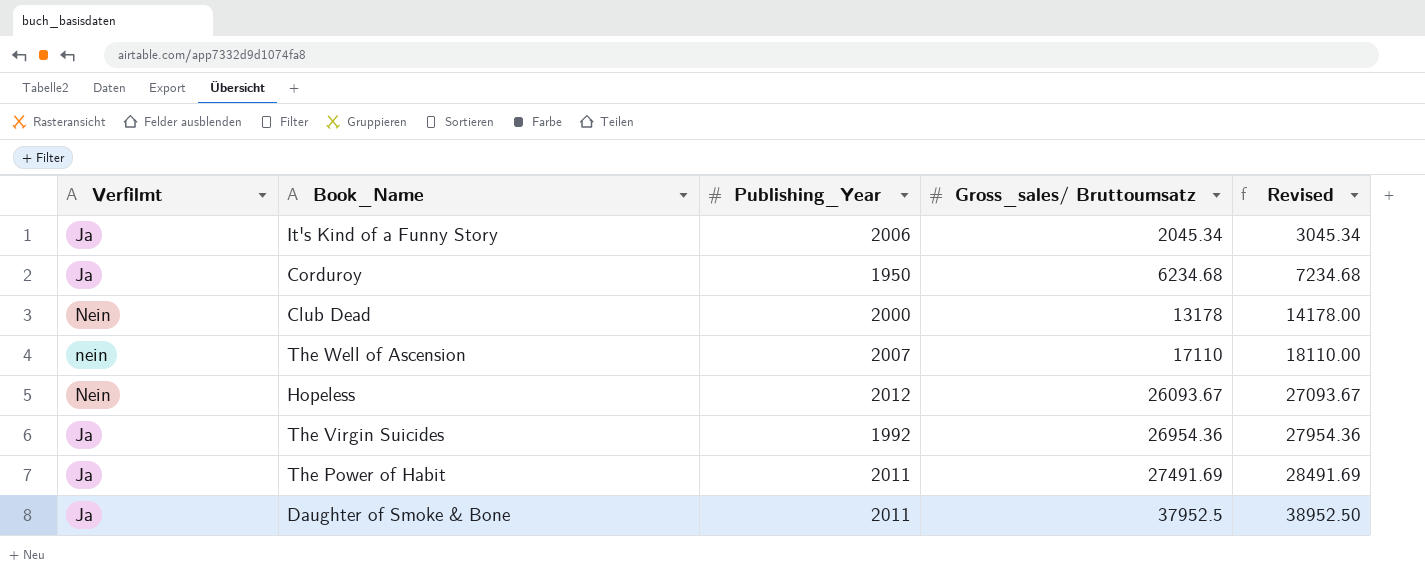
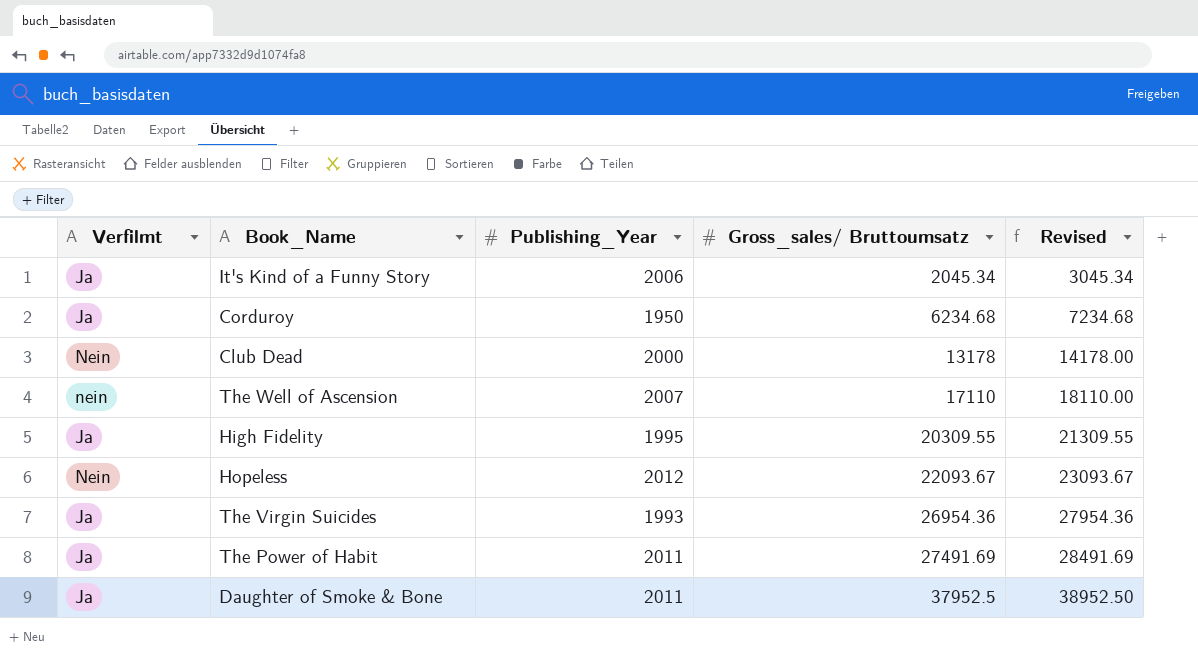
row High Fidelity: none -> Ja | 1995 | 20309.55 | 21309.55
Hopeless | Gross_sales/ Bruttoumsatz: 26093.67 -> 22093.67
Hopeless | Revised: 27093.67 -> 23093.67
The Virgin Suicides | Publishing_Year: 1992 -> 1993

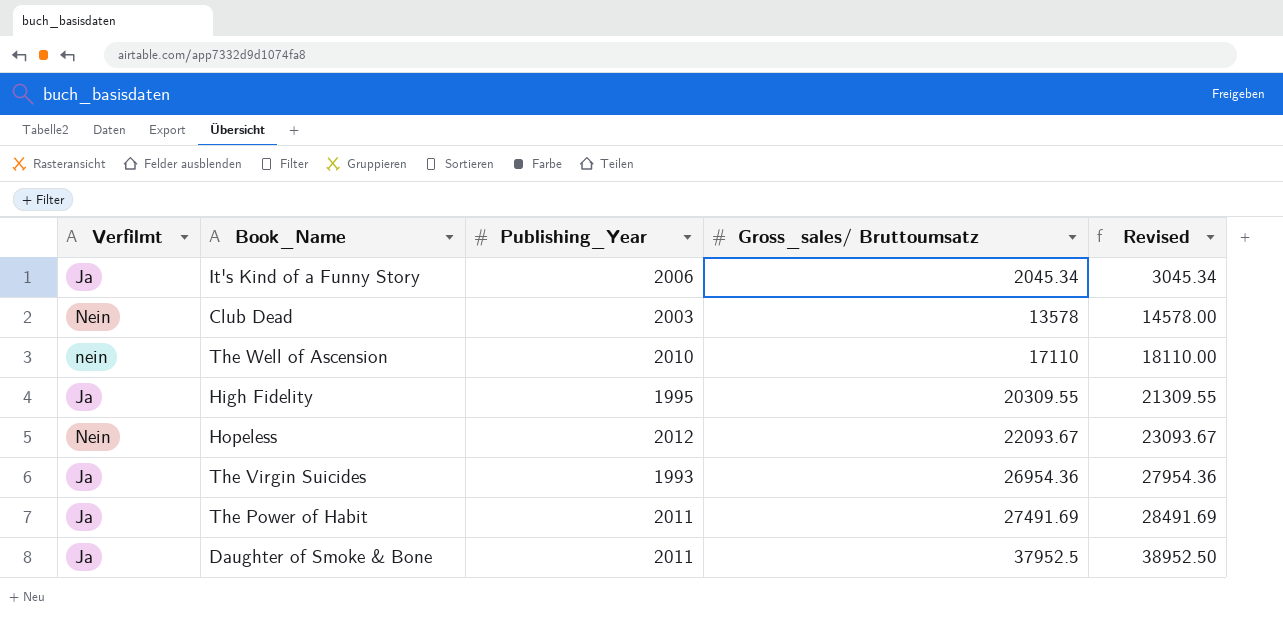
row Corduroy: Ja | 1950 | 6234.68 | 7234.68 -> none
Club Dead | Publishing_Year: 2000 -> 2003
Club Dead | Gross_sales/ Bruttoumsatz: 13178 -> 13578
Club Dead | Revised: 14178.00 -> 14578.00
The Well of Ascension | Publishing_Year: 2007 -> 2010

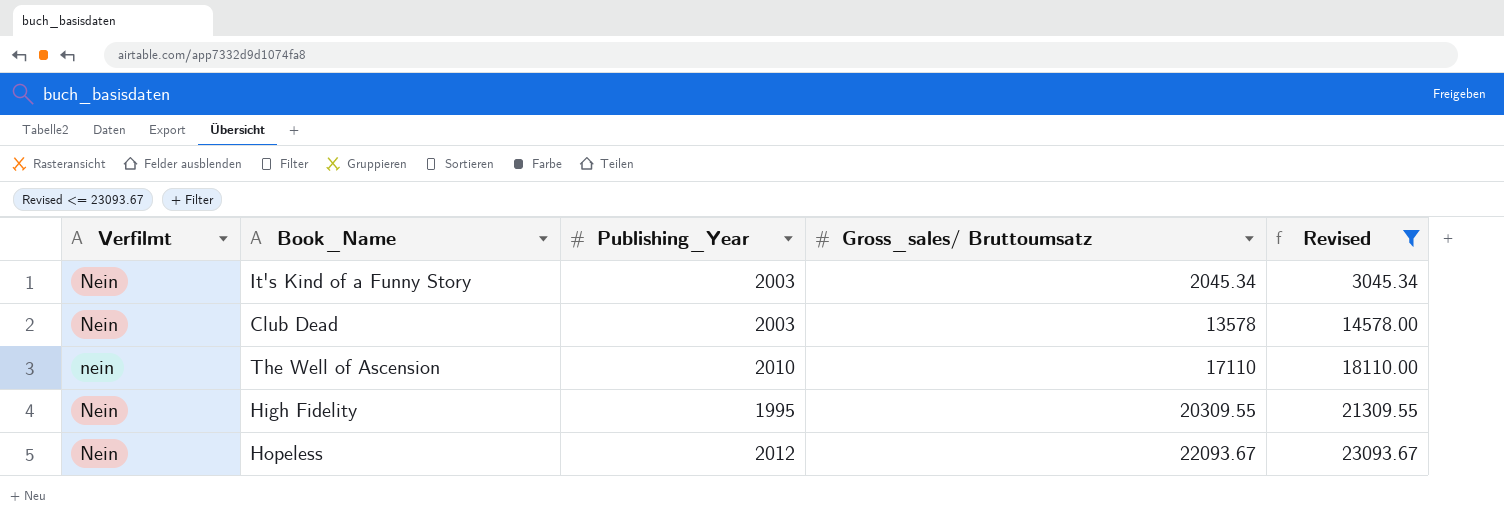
filter: none -> Revised <= 23093.67
It's Kind of a Funny Story | Verfilmt: Ja -> Nein
It's Kind of a Funny Story | Publishing_Year: 2006 -> 2003
High Fidelity | Verfilmt: Ja -> Nein

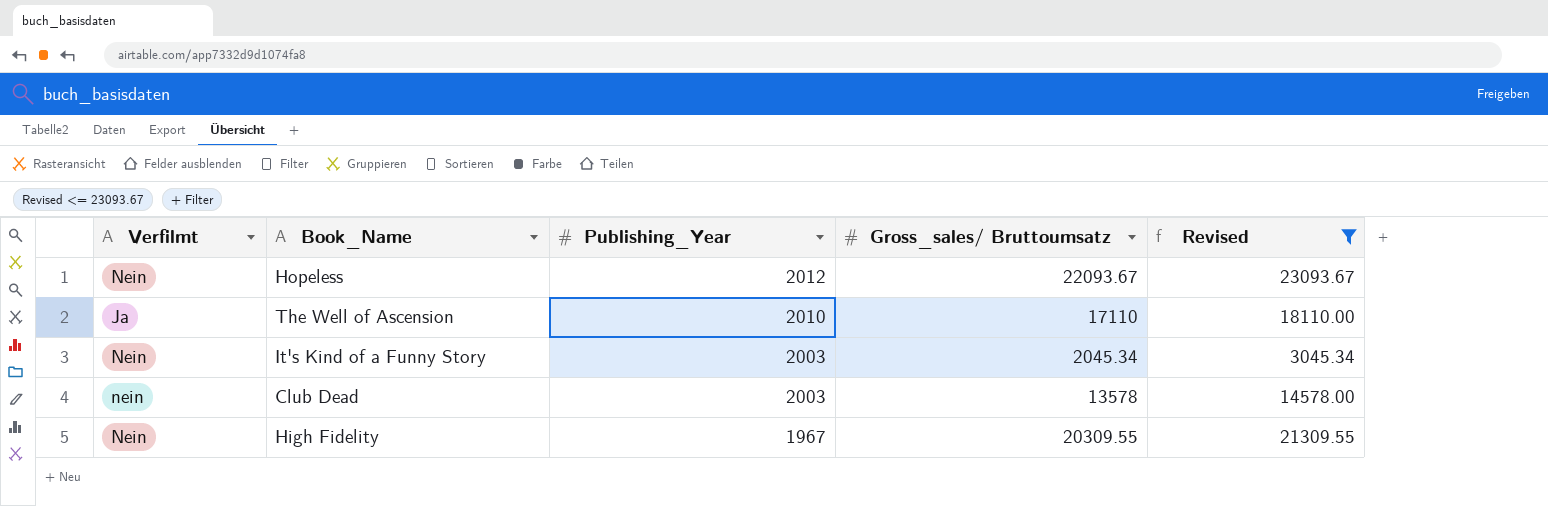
row order: Gross_sales/ Bruttoumsatz ascending -> Publishing_Year descending
The Well of Ascension | Verfilmt: nein -> Ja
Club Dead | Verfilmt: Nein -> nein
High Fidelity | Publishing_Year: 1995 -> 1967

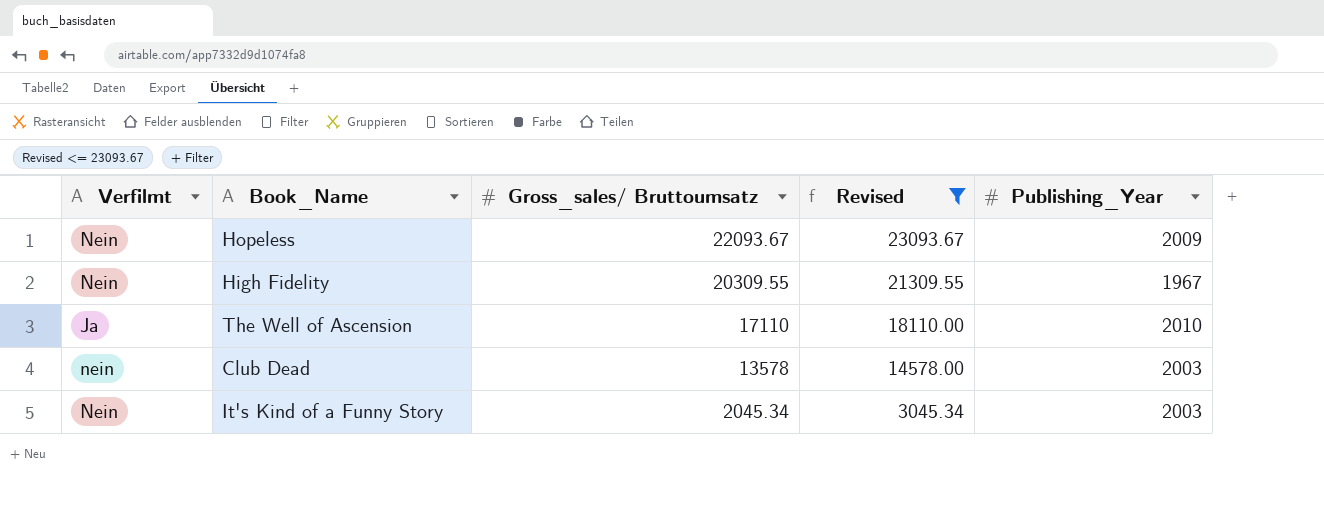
row order: Publishing_Year descending -> Gross_sales/ Bruttoumsatz descending
column Publishing_Year | position: 3 -> 5
Hopeless | Publishing_Year: 2012 -> 2009

